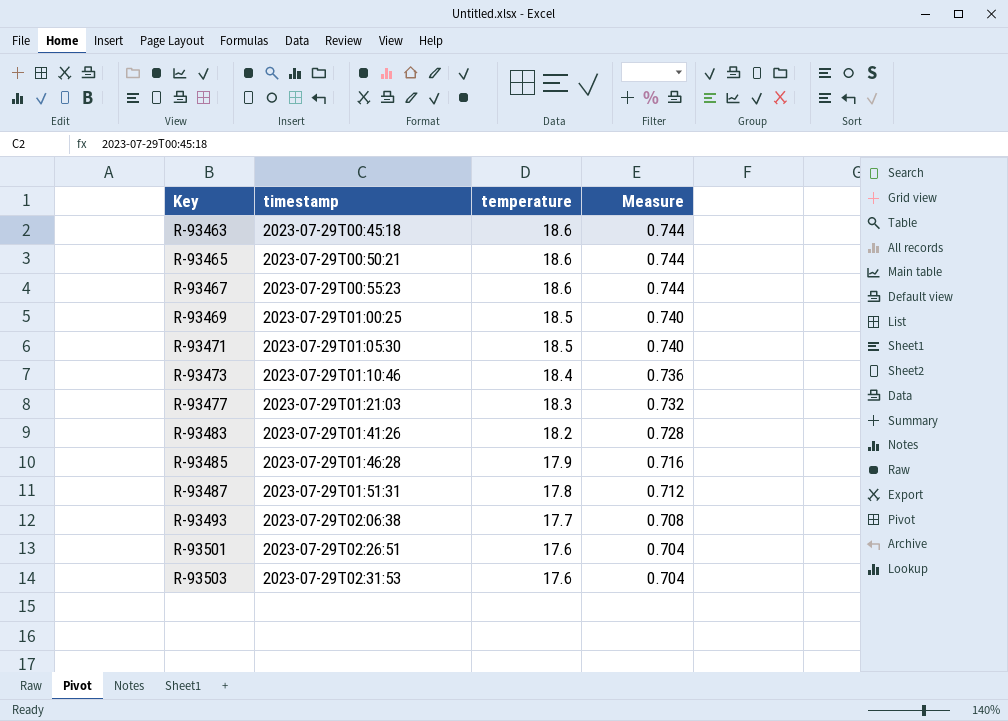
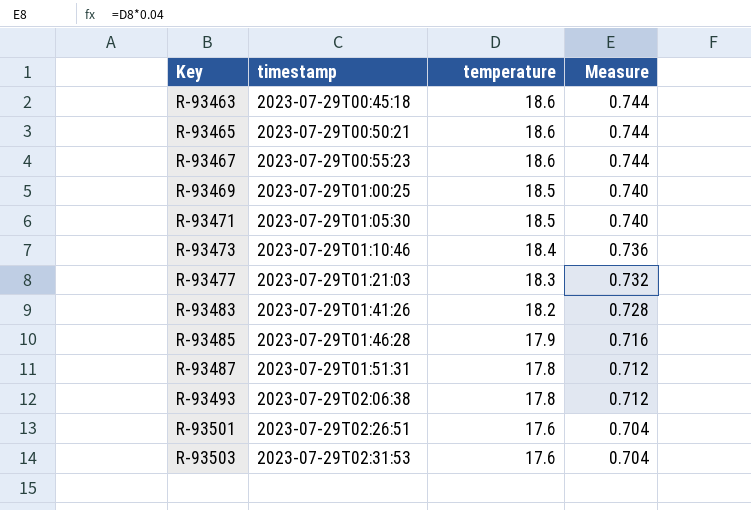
R-93493 | temperature: 17.7 -> 17.8
R-93493 | Measure: 0.708 -> 0.712

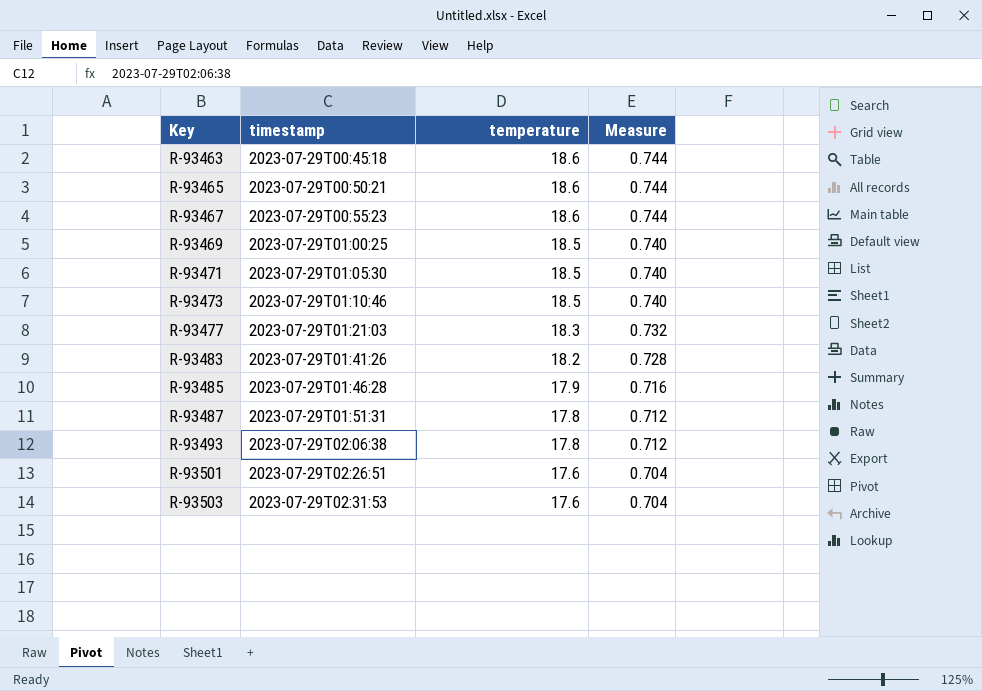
R-93473 | temperature: 18.4 -> 18.5
R-93473 | Measure: 0.736 -> 0.740

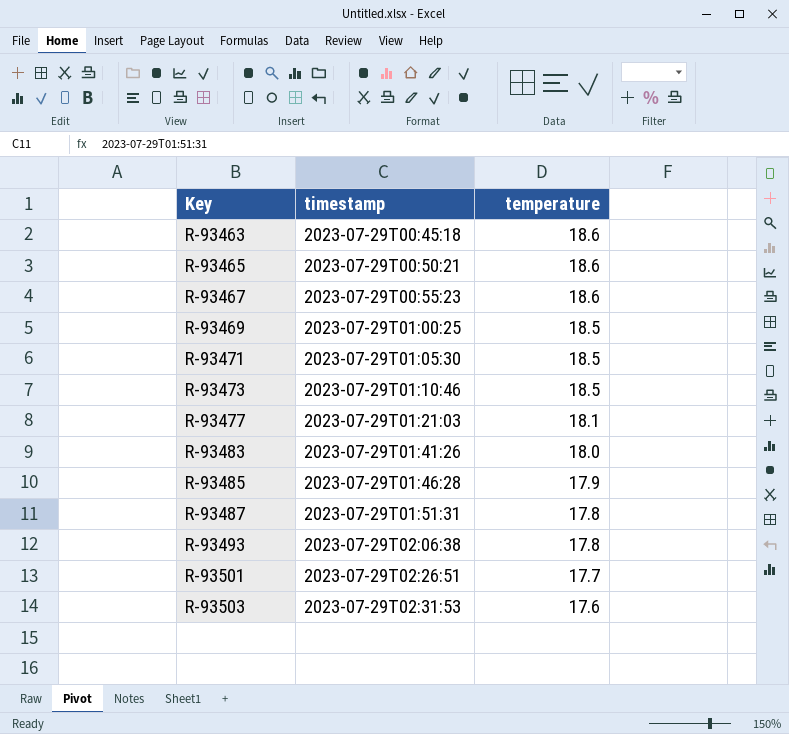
column Measure | formula: [temperature] * 0.04 -> none
R-93477 | temperature: 18.3 -> 18.1
R-93483 | temperature: 18.2 -> 18.0
R-93501 | temperature: 17.6 -> 17.7

